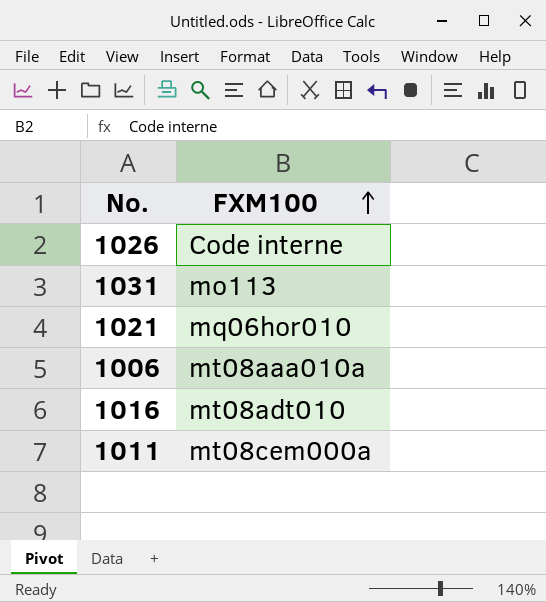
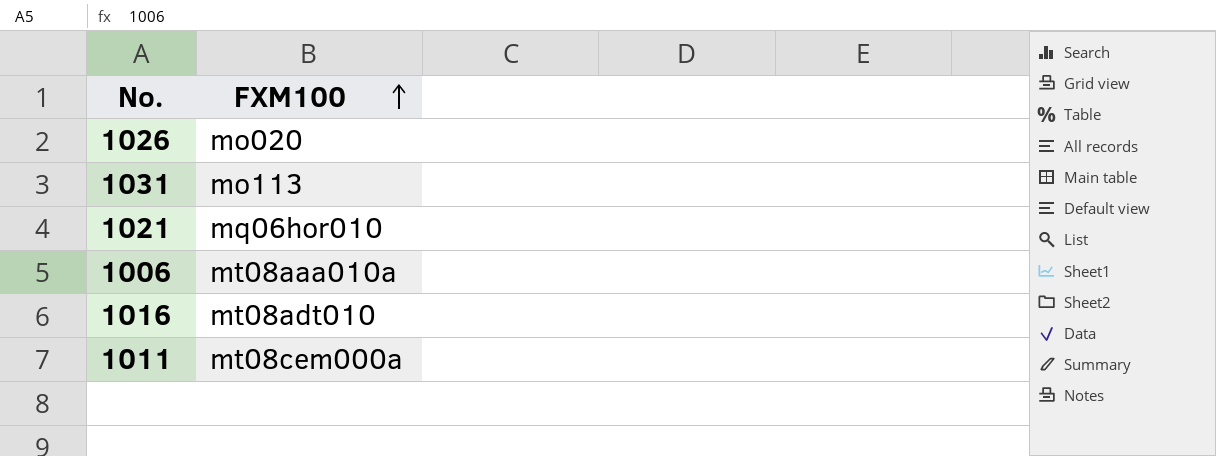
1026 | FXM100: Code interne -> mo020

